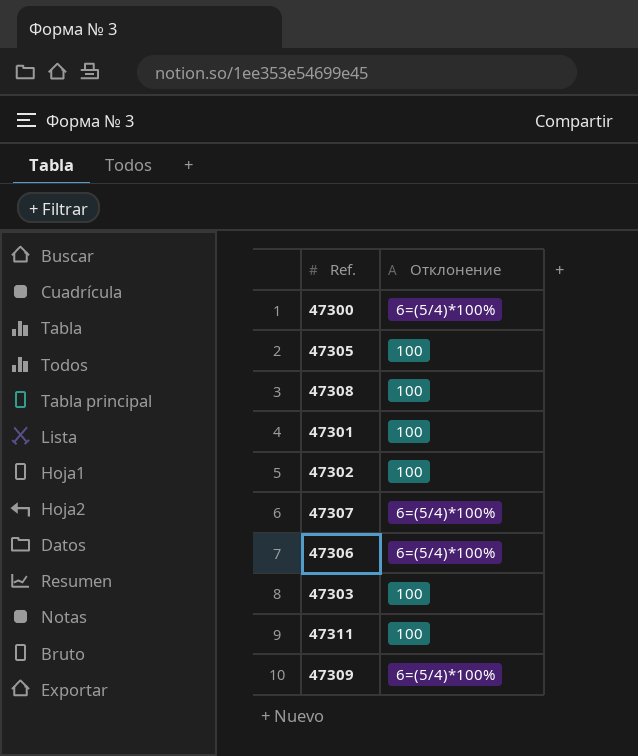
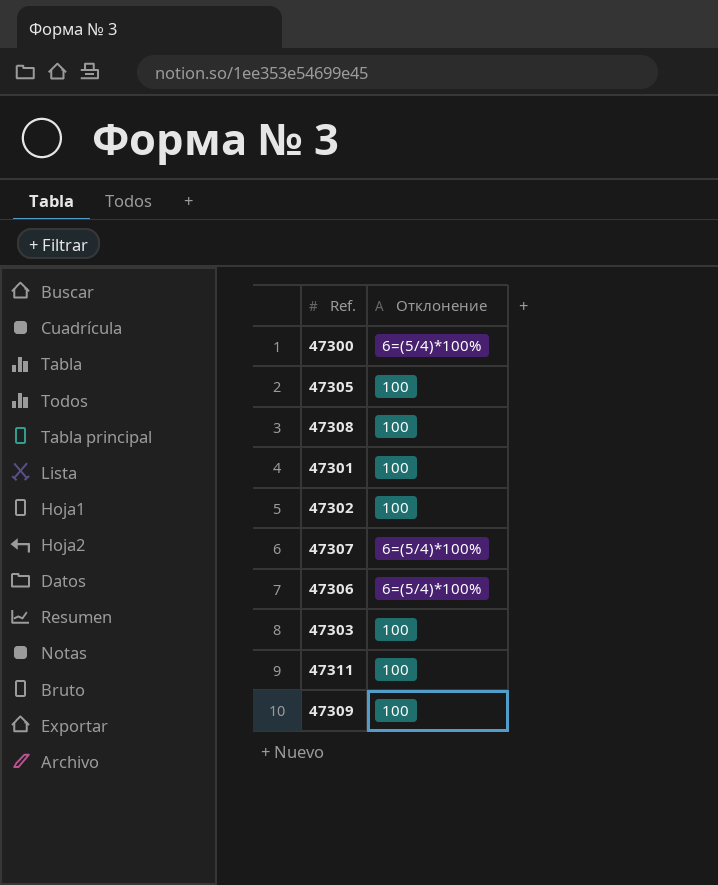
47309 | Отклонение: 6=(5/4)*100% -> 100

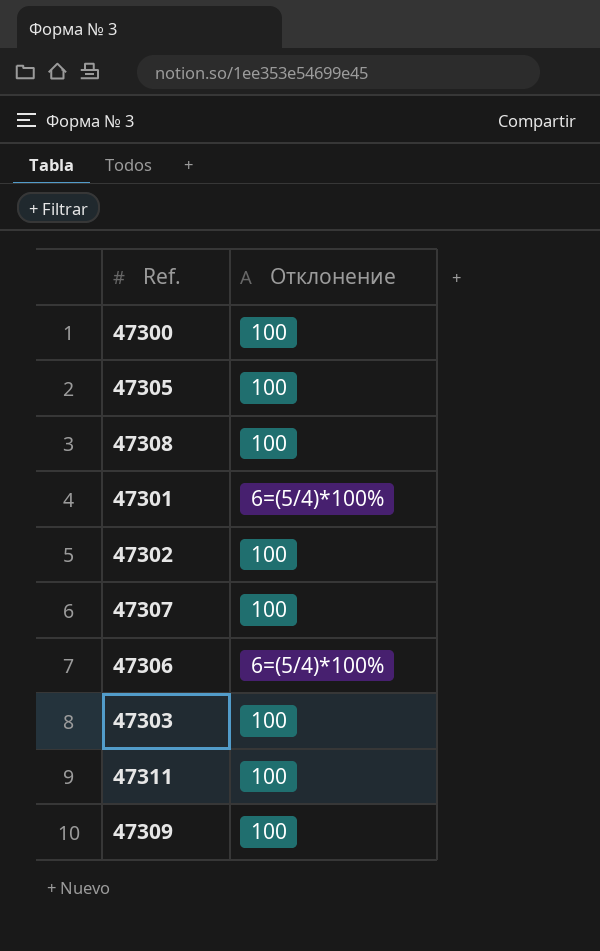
47300 | Отклонение: 6=(5/4)*100% -> 100
47301 | Отклонение: 100 -> 6=(5/4)*100%
47307 | Отклонение: 6=(5/4)*100% -> 100

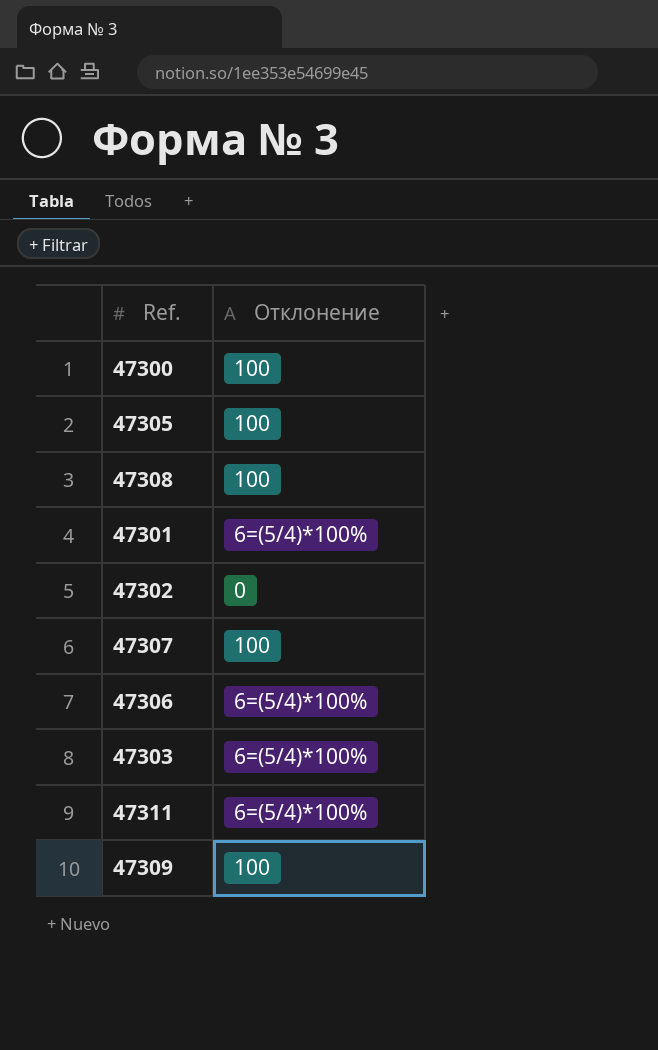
47302 | Отклонение: 100 -> 0
47303 | Отклонение: 100 -> 6=(5/4)*100%
47311 | Отклонение: 100 -> 6=(5/4)*100%

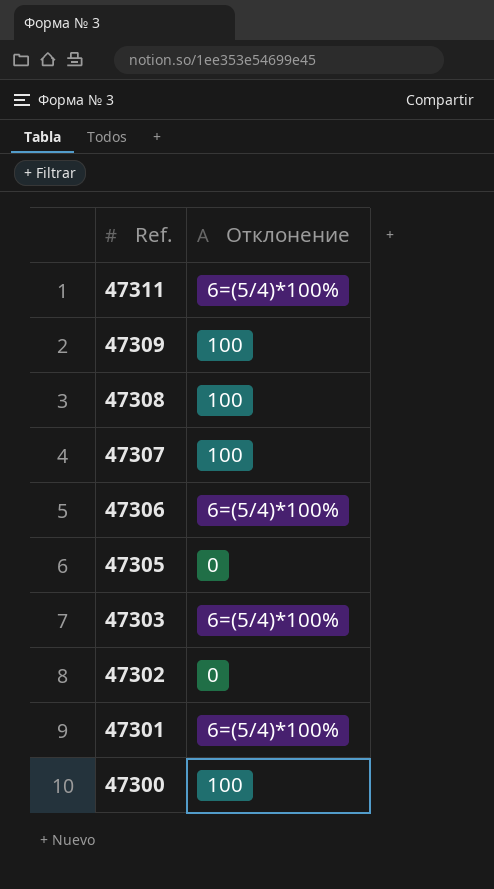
row order: none -> Ref. descending
47305 | Отклонение: 100 -> 0

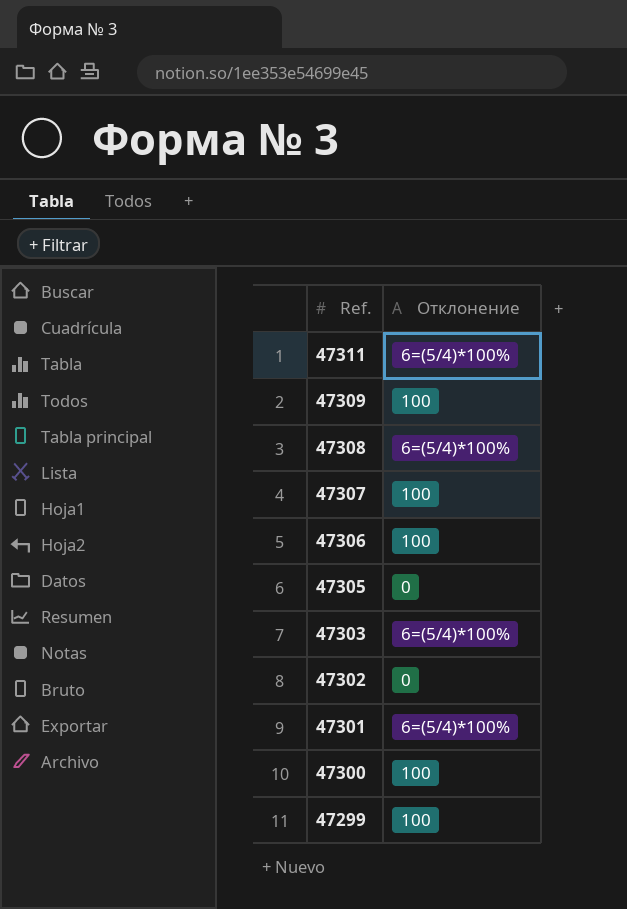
47308 | Отклонение: 100 -> 6=(5/4)*100%
47306 | Отклонение: 6=(5/4)*100% -> 100
row 47299: none -> 100

